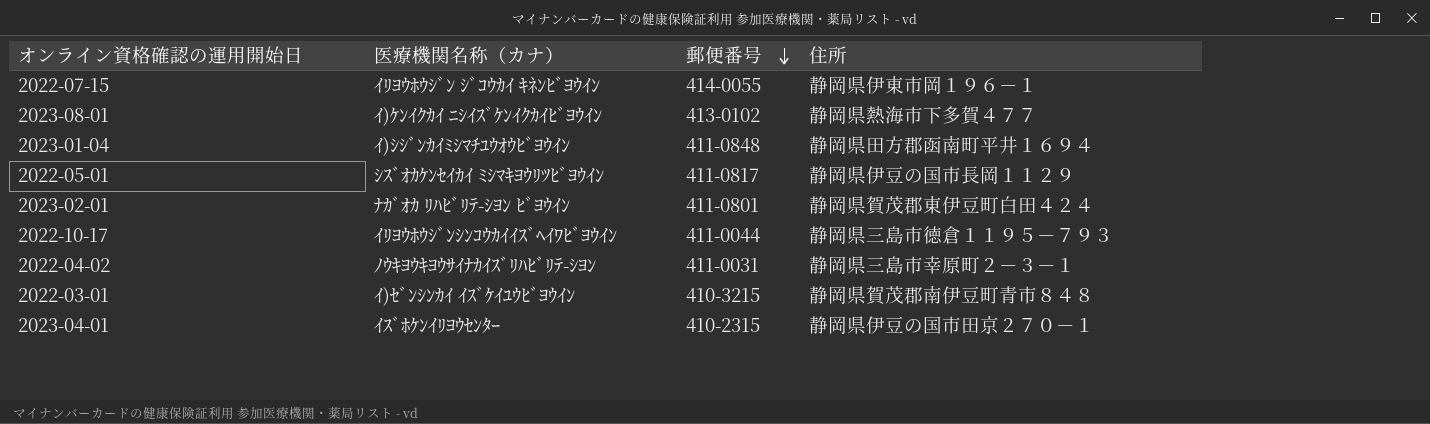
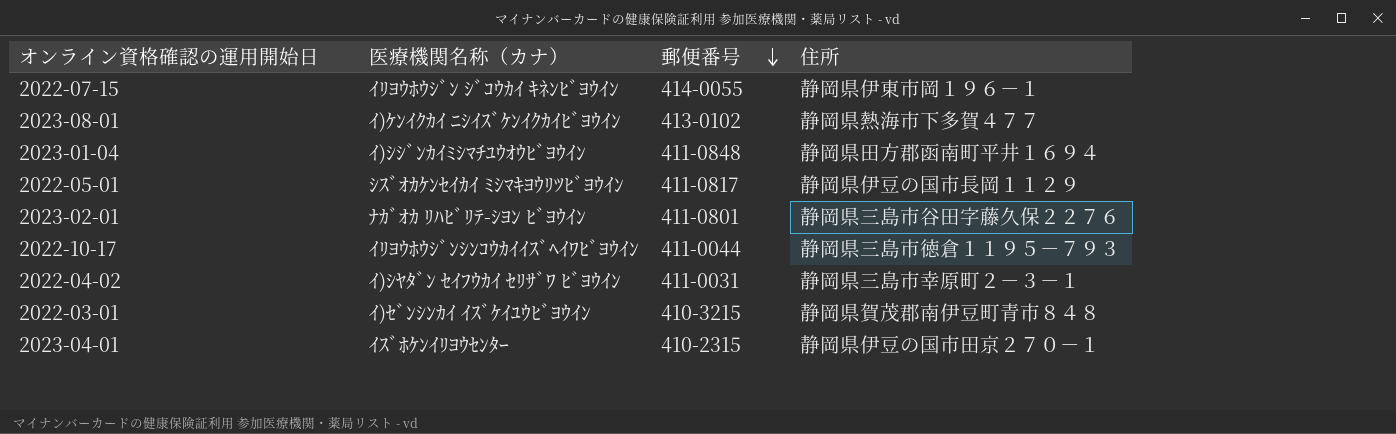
2023-02-01 | 住所: 静岡県賀茂郡東伊豆町白田４２４ -> 静岡県三島市谷田字藤久保２２７６
2022-04-02 | 医療機関名称（カナ）: ﾉｳｷﾖｳｷﾖｳｻｲﾅｶｲｽﾞﾘﾊﾋﾞﾘﾃ-ｼﾖﾝ -> ｲ)ｼﾔﾀﾞﾝ ｾｲﾌｳｶｲ ｾﾘｻﾞﾜ ﾋﾞﾖｳｲﾝ

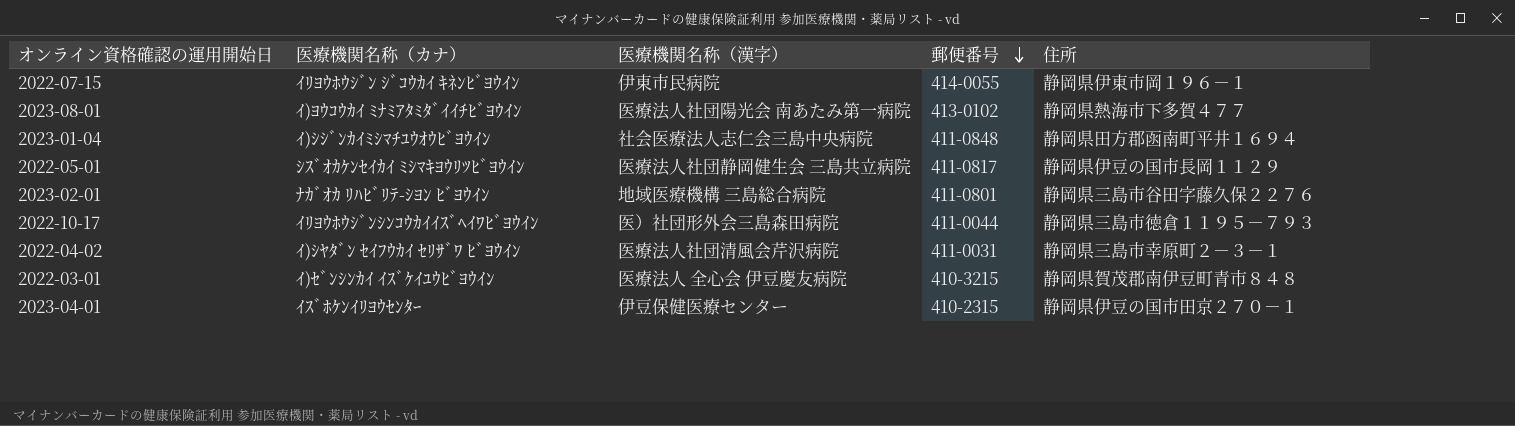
column 医療機関名称（漢字） | position: none -> 3
2023-08-01 | 医療機関名称（カナ）: ｲ)ｹﾝｲｸｶｲ ﾆｼｲｽﾞｹﾝｲｸｶｲﾋﾞﾖｳｲﾝ -> ｲ)ﾖｳｺｳｶｲ ﾐﾅﾐｱﾀﾐﾀﾞｲｲﾁﾋﾞﾖｳｲﾝ

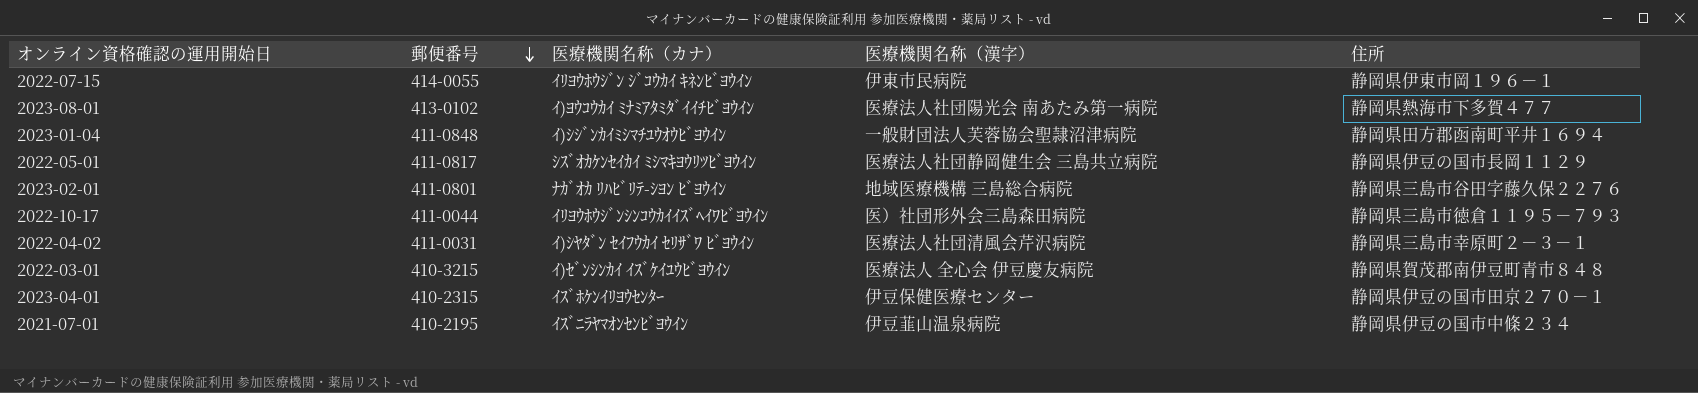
column 郵便番号 | position: 4 -> 2
2023-01-04 | 医療機関名称（漢字）: 社会医療法人志仁会三島中央病院 -> 一般財団法人芙蓉協会聖隷沼津病院
row 2021-07-01: none -> 410-2195 | ｲｽﾞﾆﾗﾔﾏｵﾝｾﾝﾋﾞﾖｳｲﾝ | 伊豆韮山温泉病院 | 静岡県伊豆の国市中條２３４

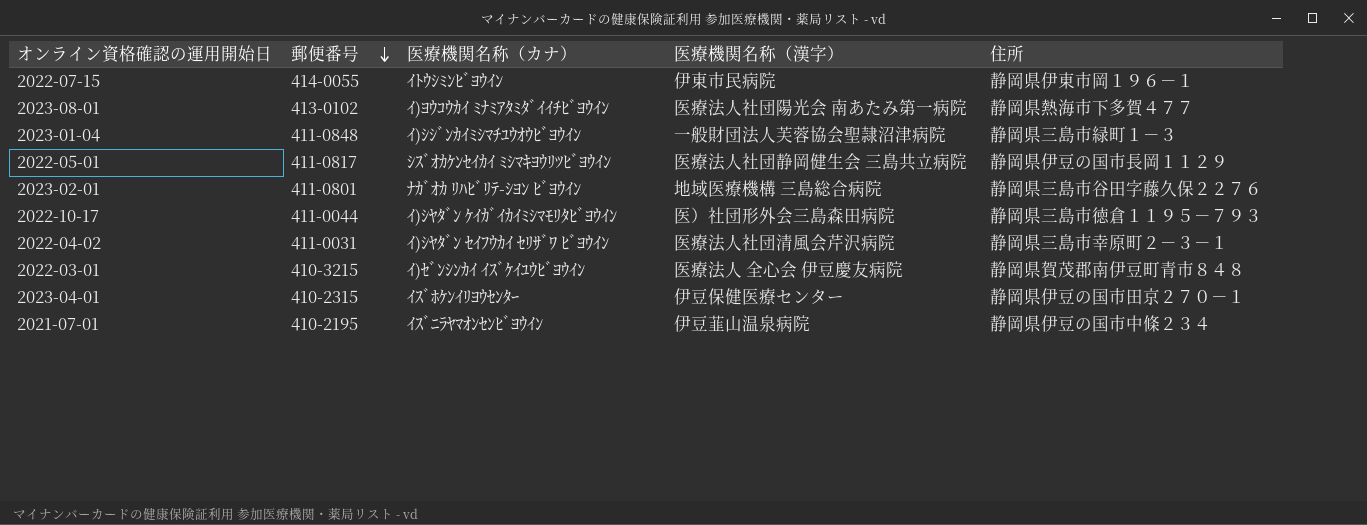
2022-07-15 | 医療機関名称（カナ）: ｲﾘﾖｳﾎｳｼﾞﾝ ｼﾞｺｳｶｲ ｷﾈﾝﾋﾞﾖｳｲﾝ -> ｲﾄｳｼﾐﾝﾋﾞﾖｳｲﾝ
2023-01-04 | 住所: 静岡県田方郡函南町平井１６９４ -> 静岡県三島市緑町１－３
2022-10-17 | 医療機関名称（カナ）: ｲﾘﾖｳﾎｳｼﾞﾝｼﾝｺｳｶｲｲｽﾞﾍｲﾜﾋﾞﾖｳｲﾝ -> ｲ)ｼﾔﾀﾞﾝ ｹｲｶﾞｲｶｲﾐｼﾏﾓﾘﾀﾋﾞﾖｳｲﾝ

